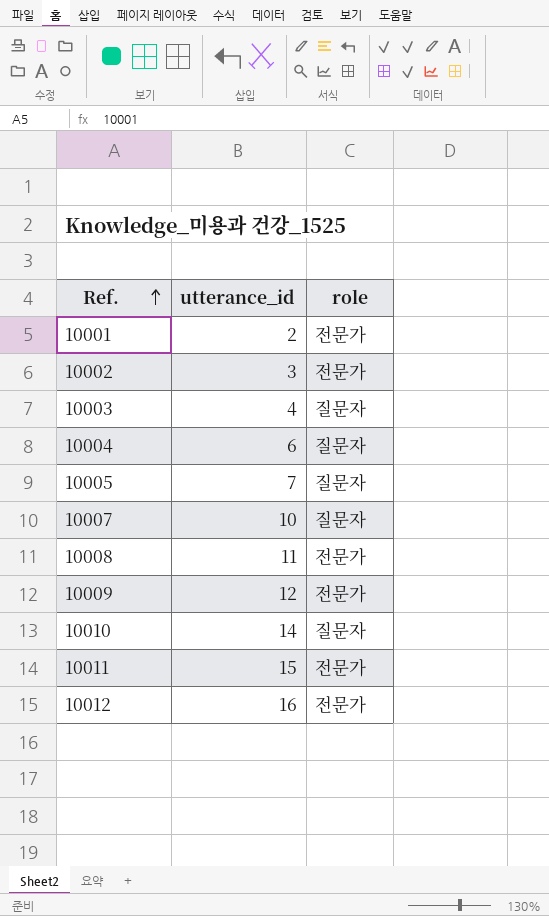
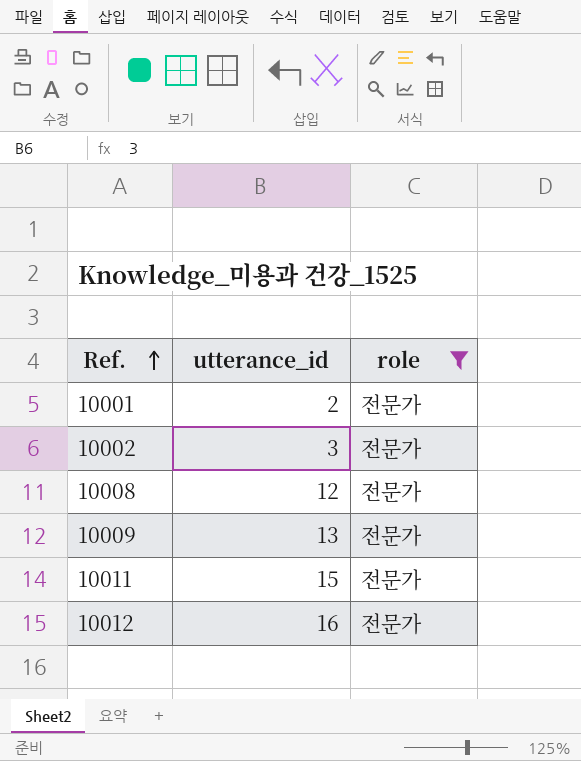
filter: none -> role = 전문가
10008 | utterance_id: 11 -> 12
10009 | utterance_id: 12 -> 13

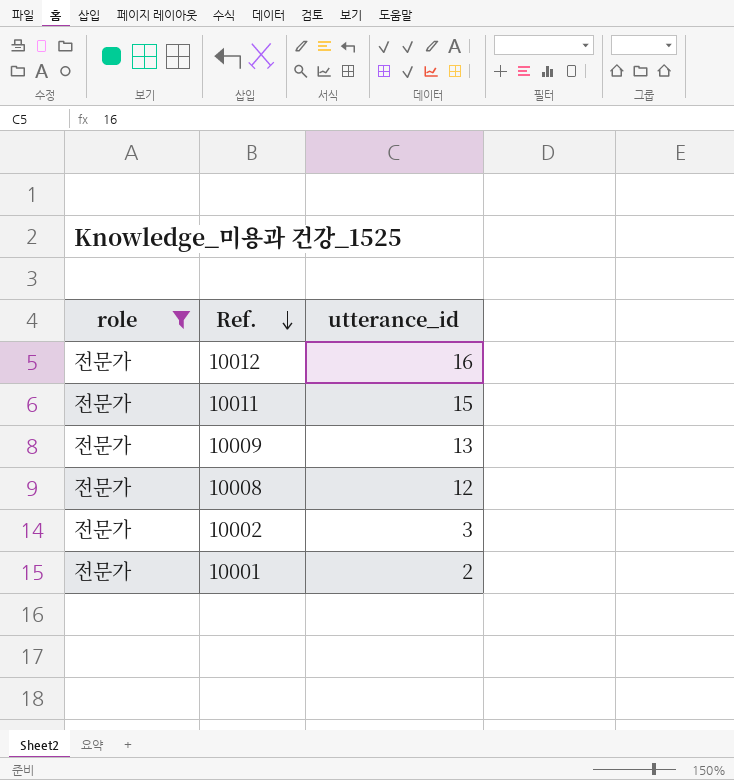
row order: Ref. ascending -> Ref. descending
column role | position: 3 -> 1

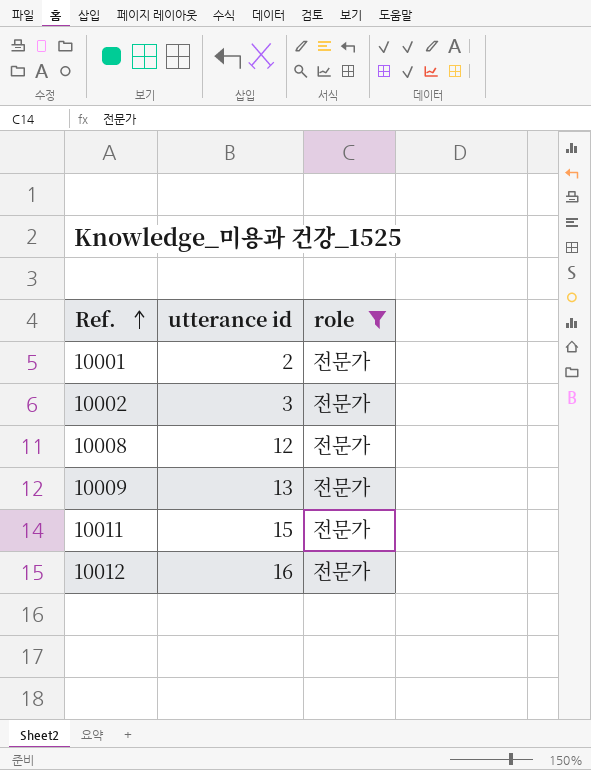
row order: Ref. descending -> Ref. ascending
column name: utterance_id -> utterance id
column role | position: 1 -> 3

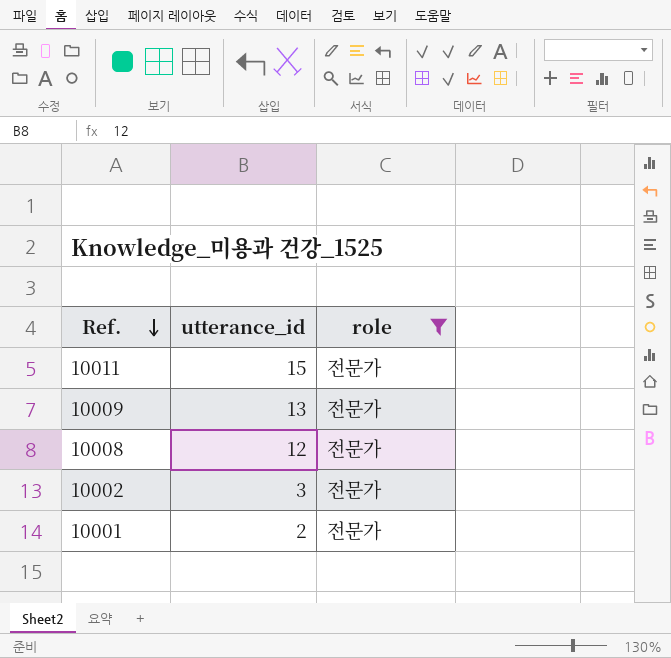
row order: Ref. ascending -> Ref. descending
column name: utterance id -> utterance_id
row 10012: 16 | 전문가 -> none

